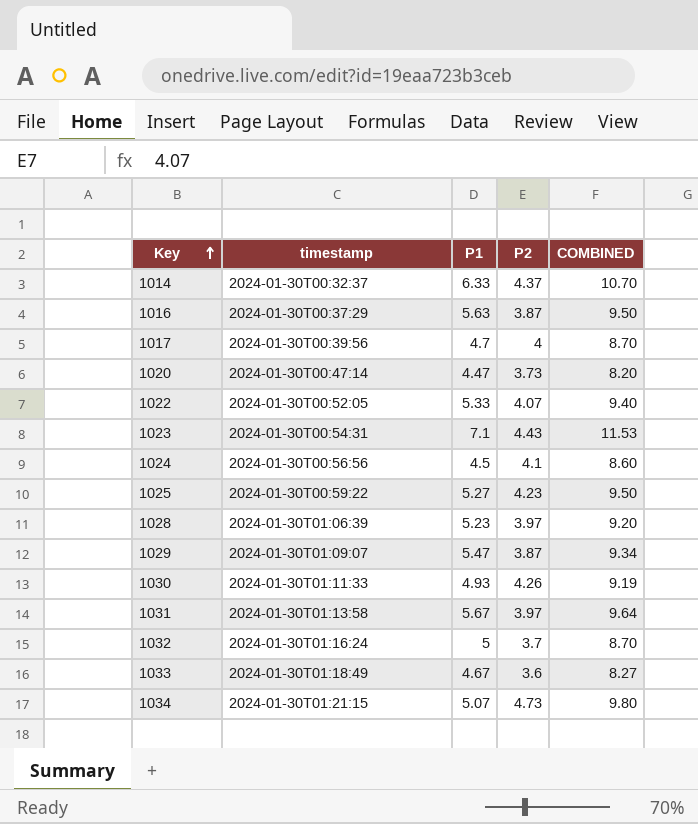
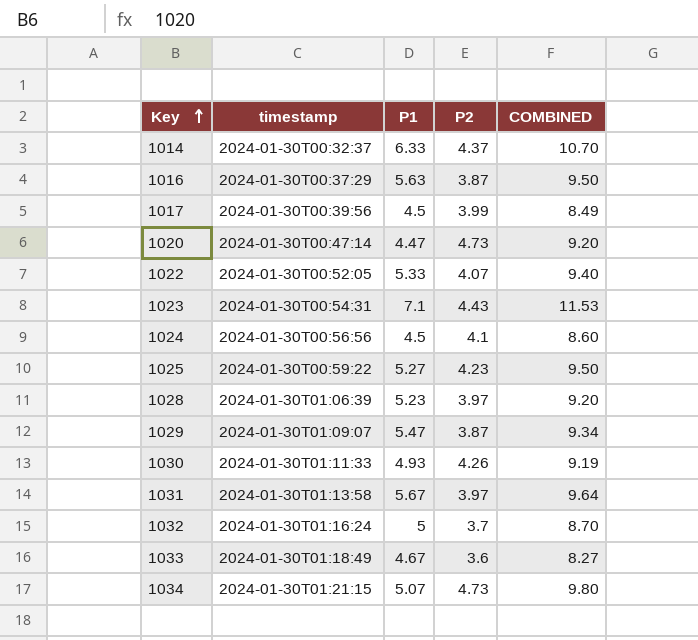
1017 | P1: 4.7 -> 4.5
1017 | P2: 4 -> 3.99
1017 | COMBINED: 8.70 -> 8.49
1020 | P2: 3.73 -> 4.73
1020 | COMBINED: 8.20 -> 9.20

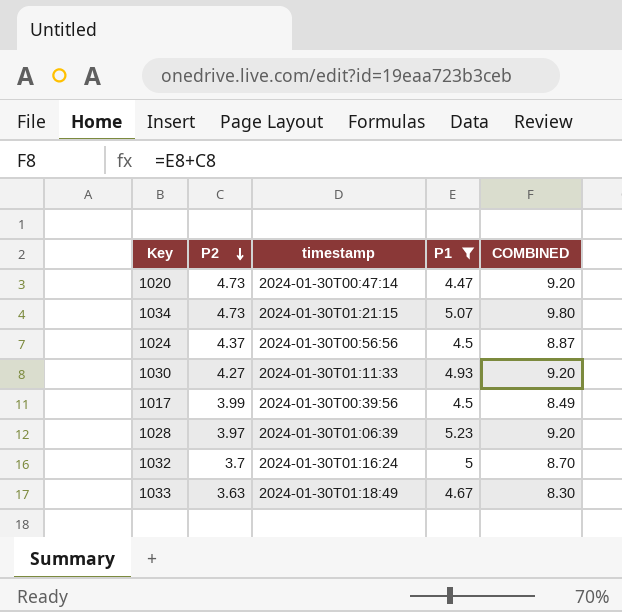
filter: none -> P1 <= 5.23
row order: Key ascending -> P2 descending
column P2 | position: 4 -> 2
1024 | P2: 4.1 -> 4.37
1024 | COMBINED: 8.60 -> 8.87
1030 | P2: 4.26 -> 4.27
1030 | COMBINED: 9.19 -> 9.20
1033 | P2: 3.6 -> 3.63
1033 | COMBINED: 8.27 -> 8.30

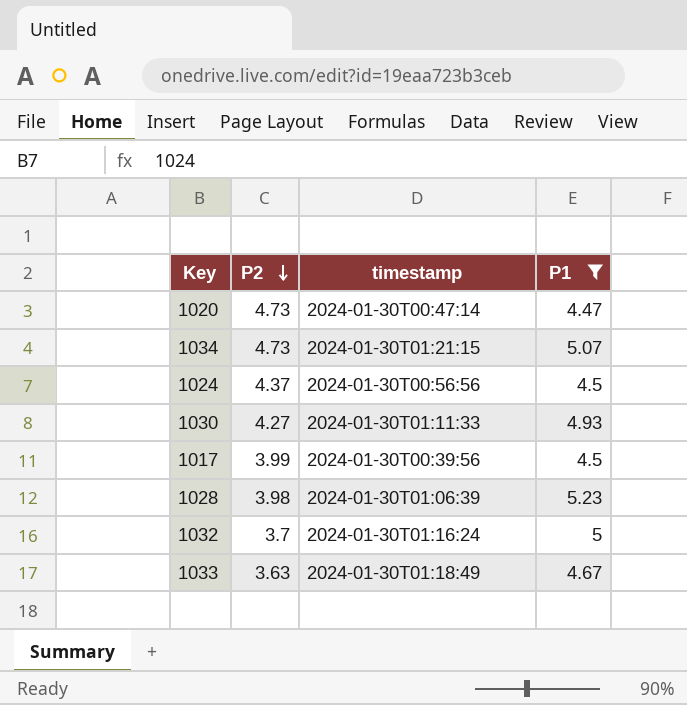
column COMBINED | formula: [P2] + [P1] -> none
1028 | P2: 3.97 -> 3.98

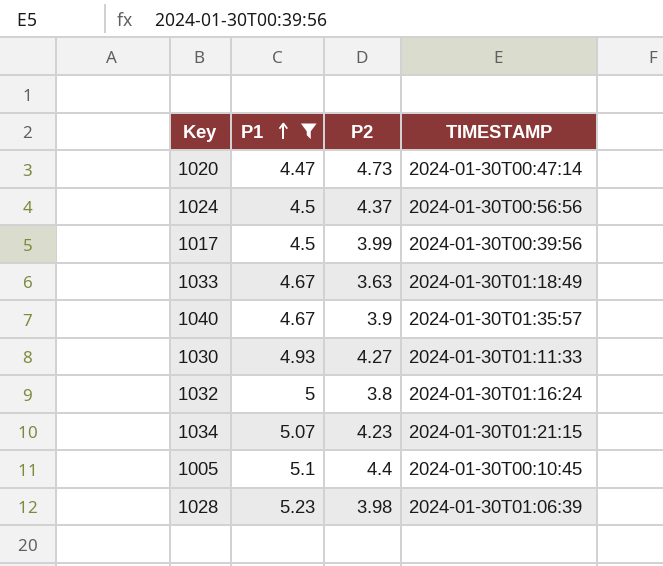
row order: P2 descending -> P1 ascending
column P1 | position: 4 -> 2
column name: timestamp -> TIMESTAMP
row 1040: none -> 4.67 | 3.9 | 2024-01-30T01:35:57
1032 | P2: 3.7 -> 3.8
1034 | P2: 4.73 -> 4.23
row 1005: none -> 5.1 | 4.4 | 2024-01-30T00:10:45

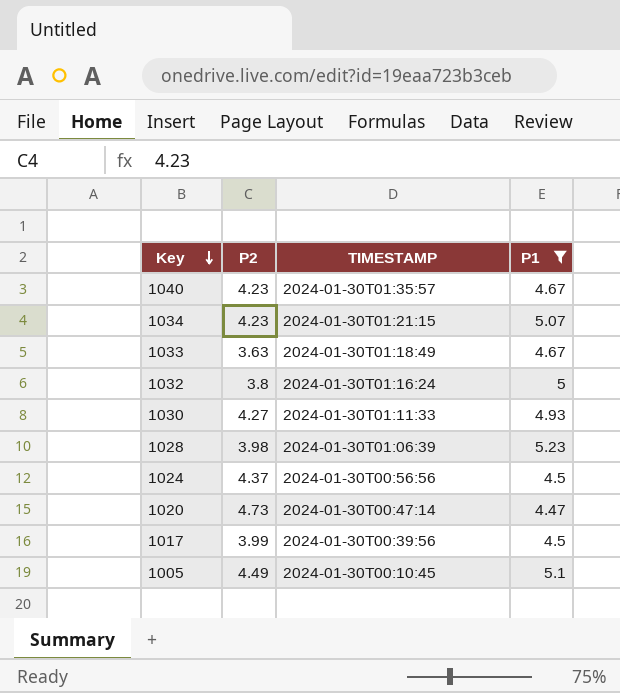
row order: P1 ascending -> Key descending
column P1 | position: 2 -> 4
1040 | P2: 3.9 -> 4.23
1005 | P2: 4.4 -> 4.49

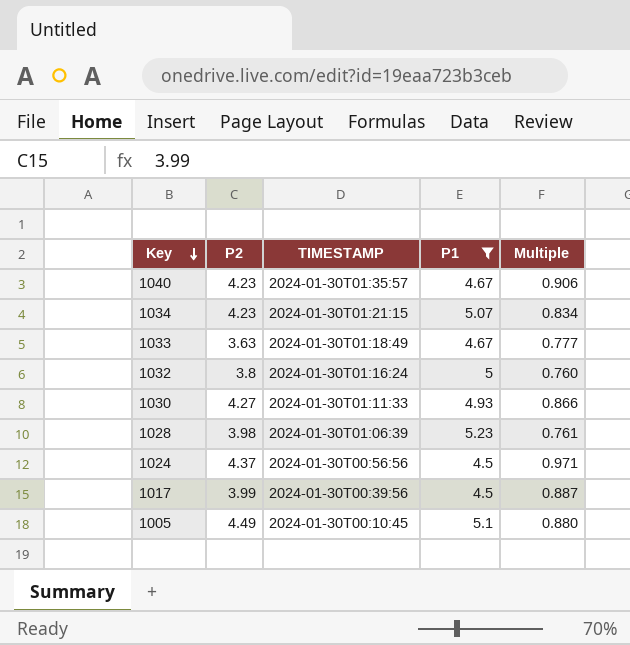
column Multiple | formula: none -> [P2] / [P1]
row 1020: 4.73 | 2024-01-30T00:47:14 | 4.47 -> none

